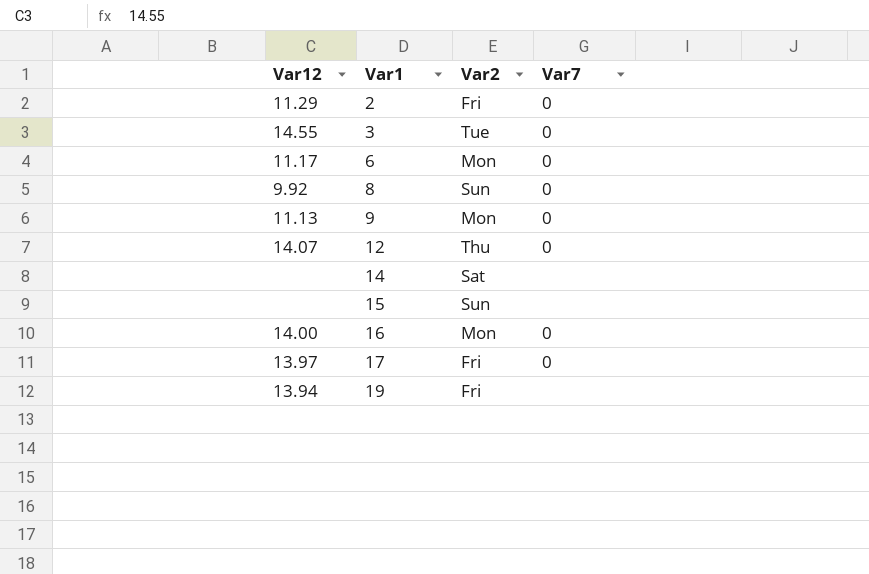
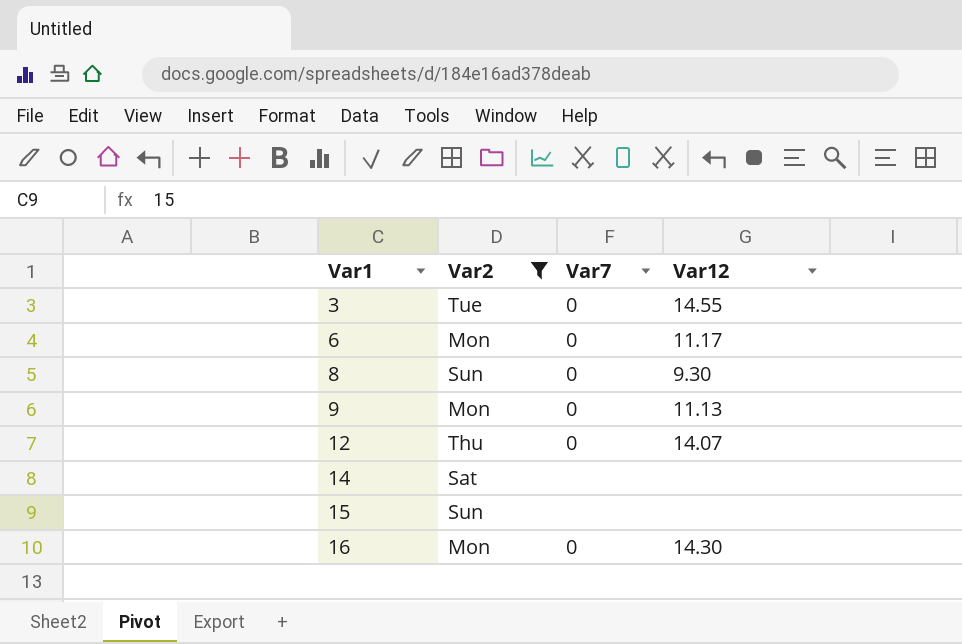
filter: none -> Var2 != Fri
column Var12 | position: 1 -> 4
8 | Var12: 9.92 -> 9.30
16 | Var12: 14.00 -> 14.30

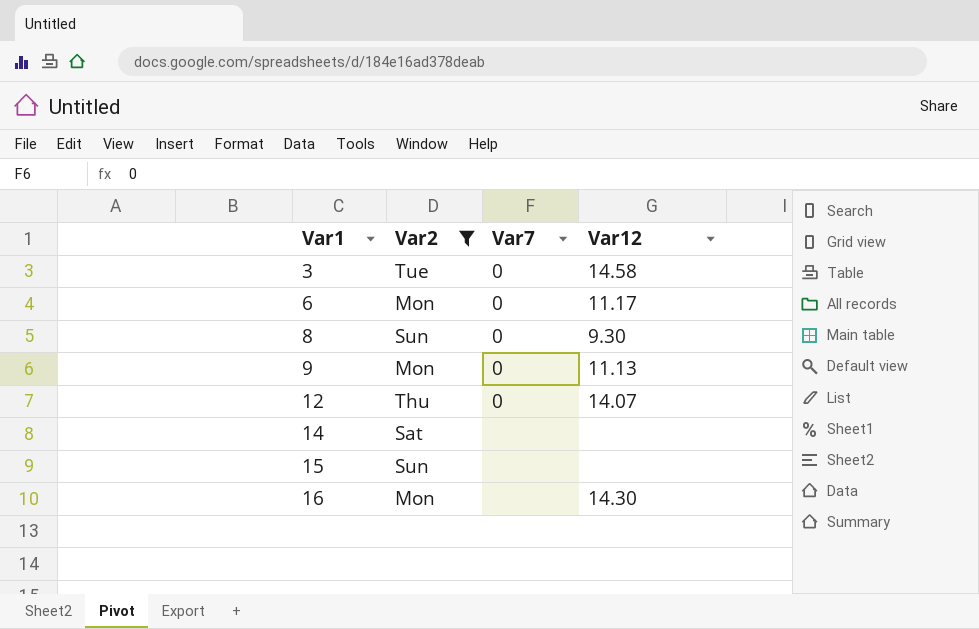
3 | Var12: 14.55 -> 14.58
16 | Var7: 0 -> none

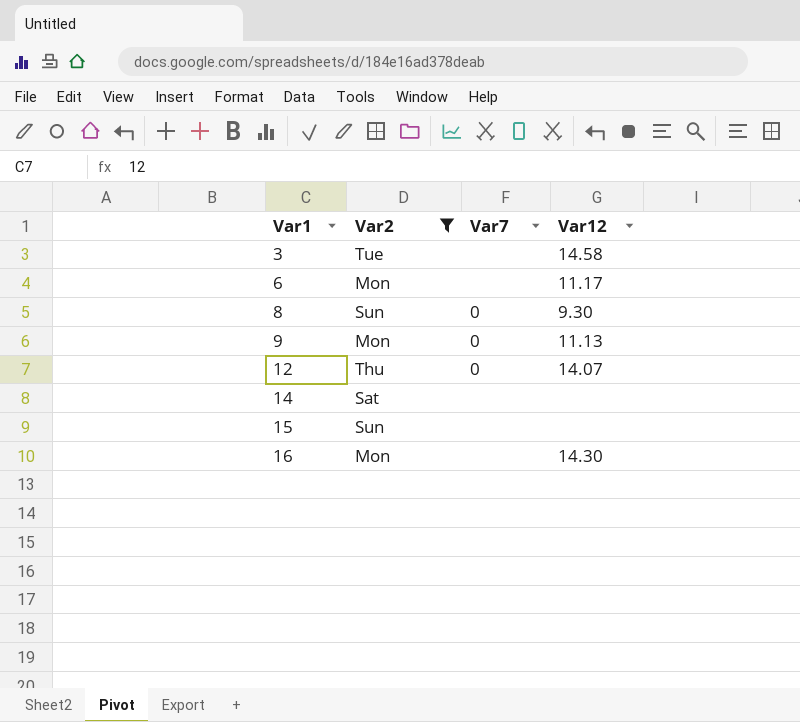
3 | Var7: 0 -> none
6 | Var7: 0 -> none

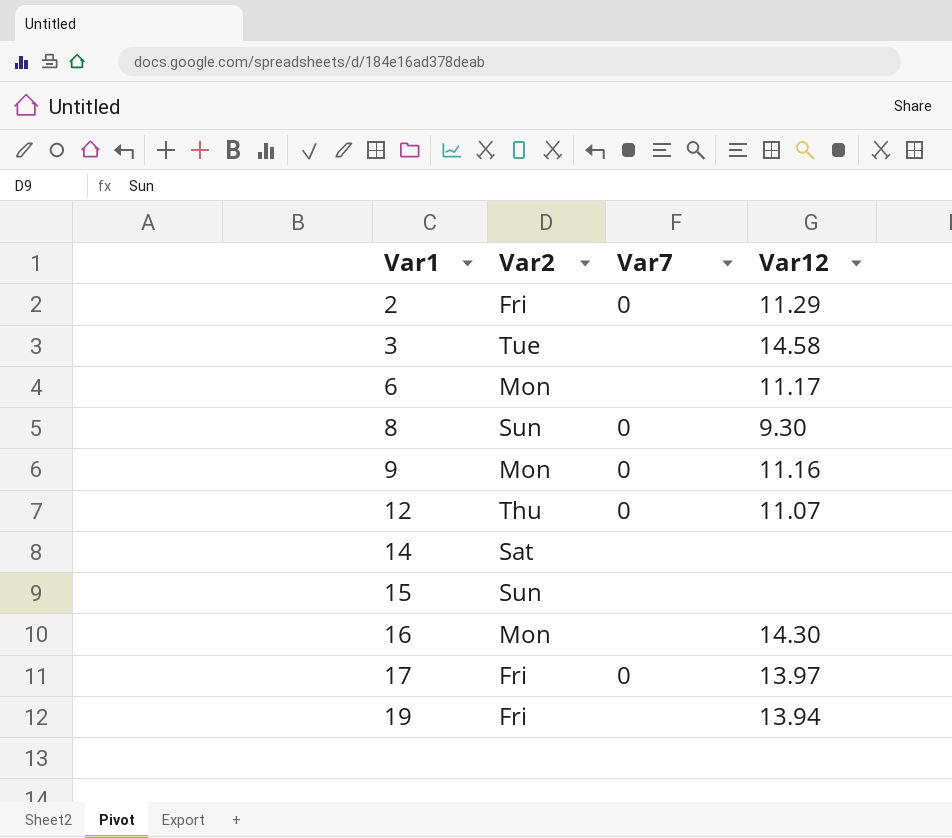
filter: Var2 != Fri -> none
9 | Var12: 11.13 -> 11.16
12 | Var12: 14.07 -> 11.07

